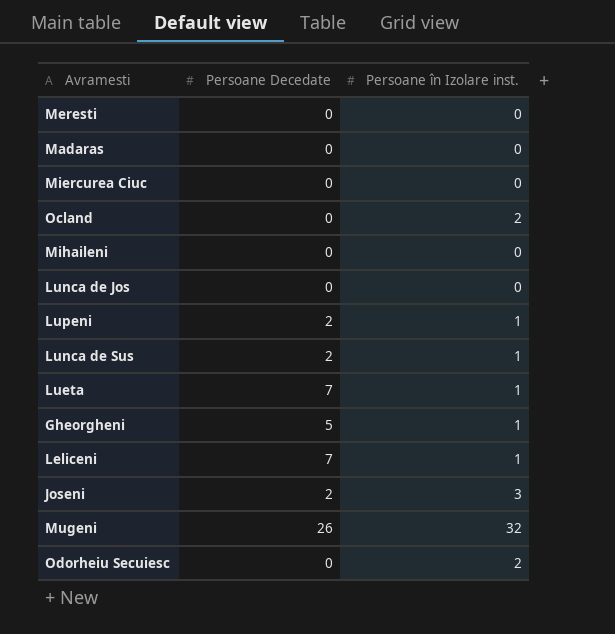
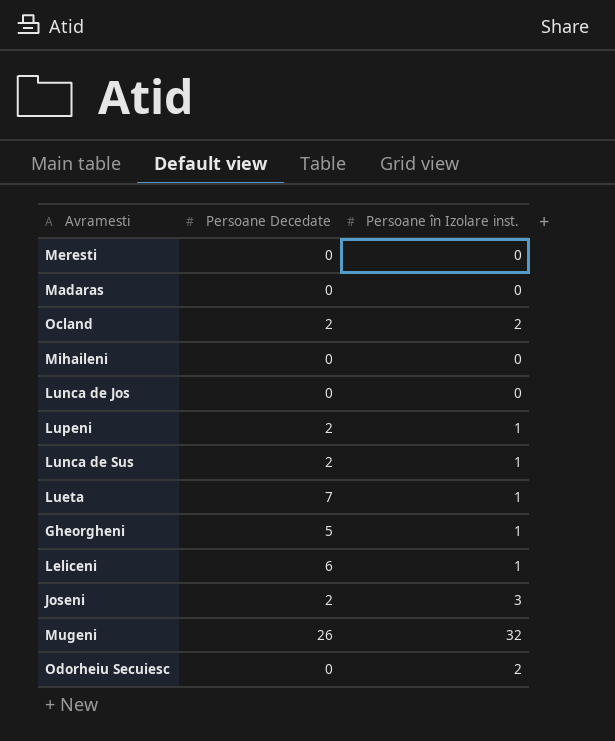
row Miercurea Ciuc: 0 | 0 -> none
Ocland | Persoane Decedate: 0 -> 2
Leliceni | Persoane Decedate: 7 -> 6

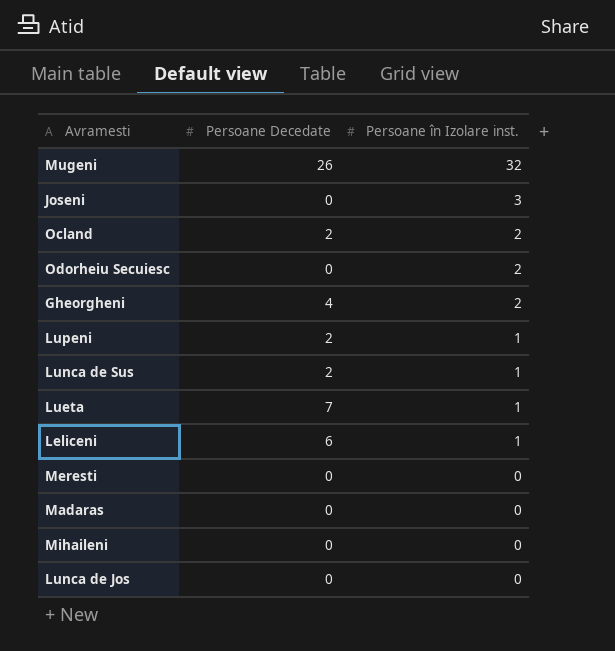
row order: none -> Persoane în Izolare inst. descending
Joseni | Persoane Decedate: 2 -> 0
Gheorgheni | Persoane Decedate: 5 -> 4
Gheorgheni | Persoane în Izolare inst.: 1 -> 2

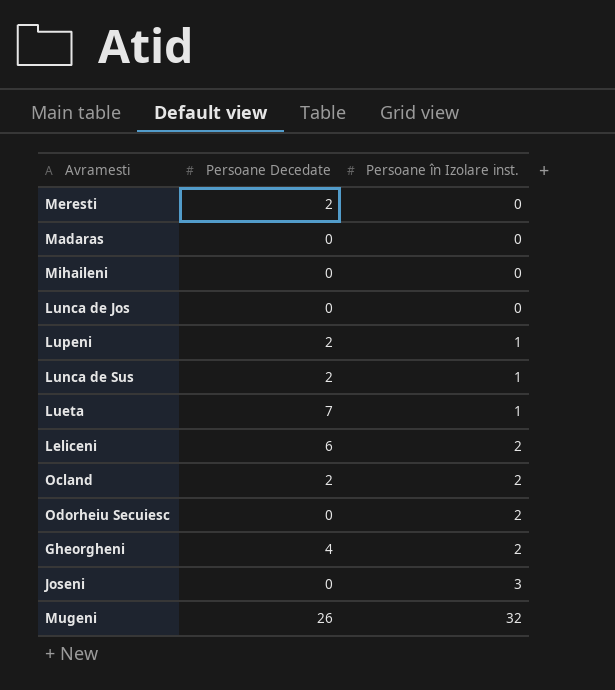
row order: Persoane în Izolare inst. descending -> Persoane în Izolare inst. ascending
Meresti | Persoane Decedate: 0 -> 2
Leliceni | Persoane în Izolare inst.: 1 -> 2

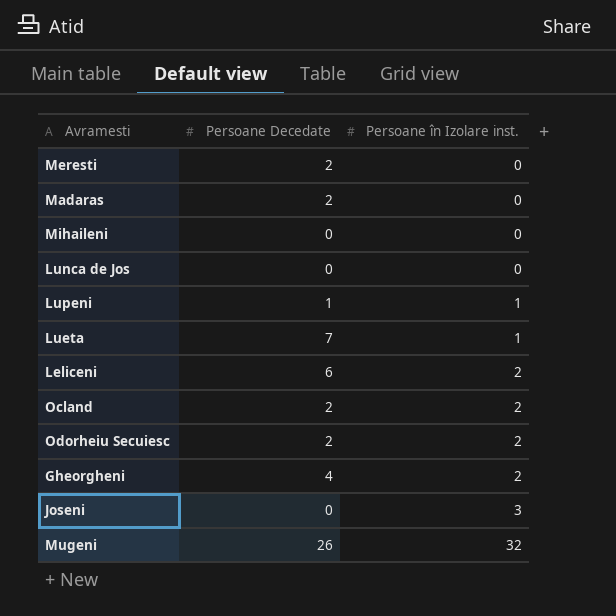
row Lunca de Sus: 2 | 1 -> none
Madaras | Persoane Decedate: 0 -> 2
Lupeni | Persoane Decedate: 2 -> 1
Odorheiu Secuiesc | Persoane Decedate: 0 -> 2

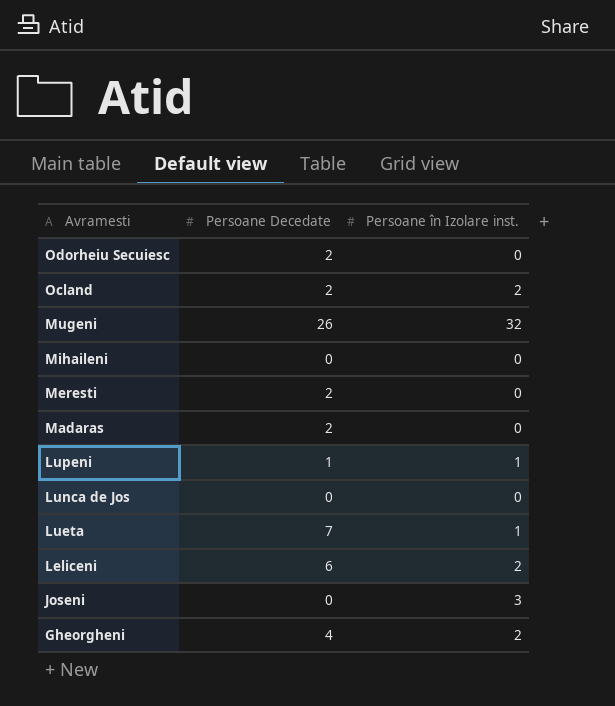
row order: Persoane în Izolare inst. ascending -> Avramesti descending
Odorheiu Secuiesc | Persoane în Izolare inst.: 2 -> 0

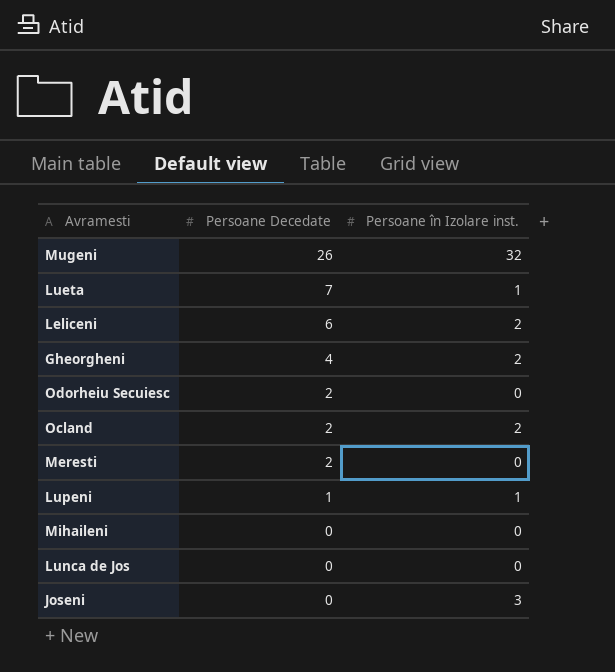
row order: Avramesti descending -> Persoane Decedate descending
row Madaras: 2 | 0 -> none

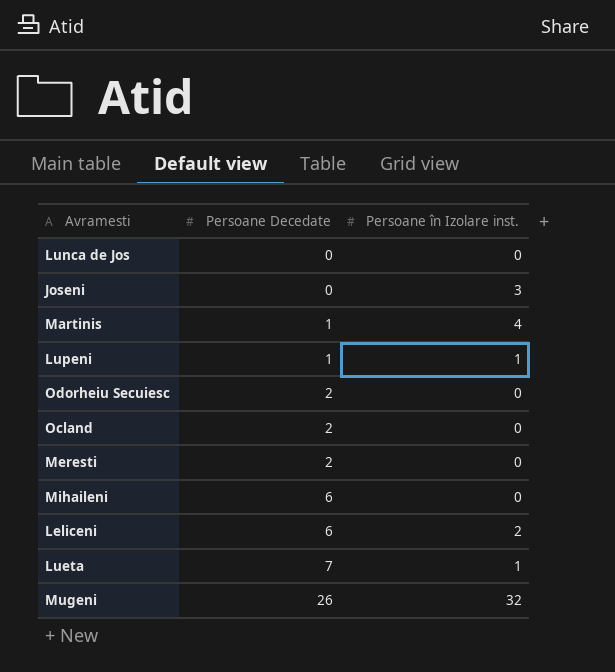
row order: Persoane Decedate descending -> Persoane Decedate ascending
row Gheorgheni: 4 | 2 -> none
row Martinis: none -> 1 | 4
Ocland | Persoane în Izolare inst.: 2 -> 0
Mihaileni | Persoane Decedate: 0 -> 6

